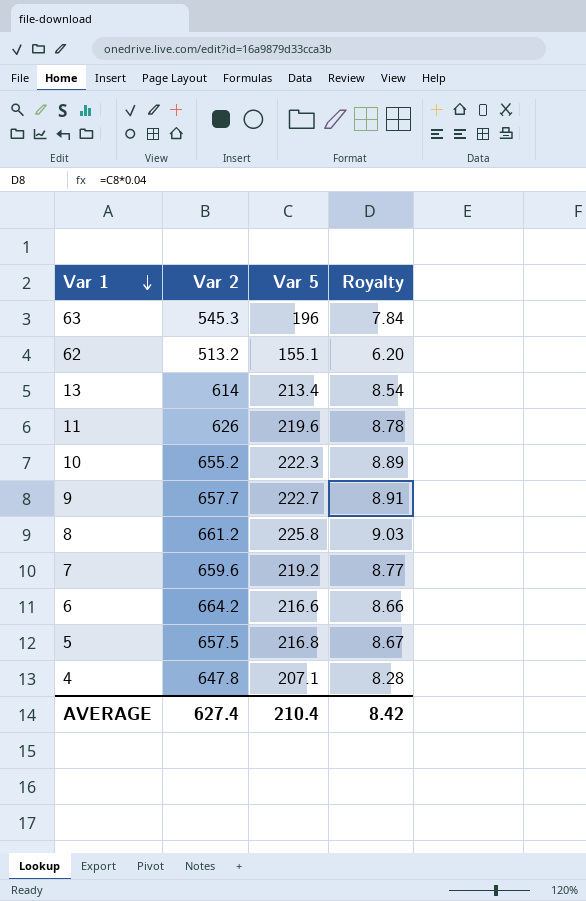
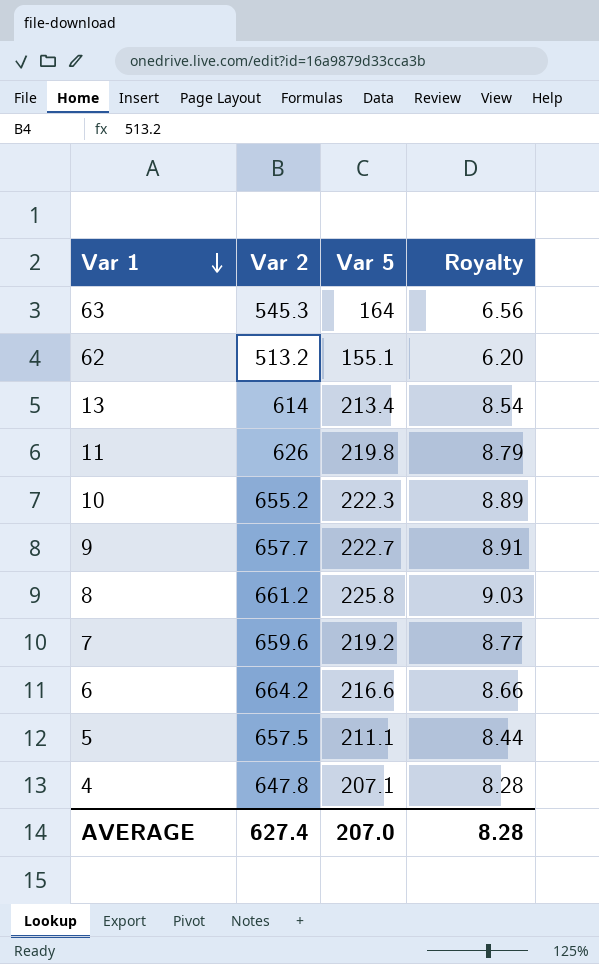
63 | Var 5: 196 -> 164
63 | Royalty: 7.84 -> 6.56
11 | Var 5: 219.6 -> 219.8
11 | Royalty: 8.78 -> 8.79
5 | Var 5: 216.8 -> 211.1
5 | Royalty: 8.67 -> 8.44
AVERAGE | Var 5: 210.4 -> 207.0
AVERAGE | Royalty: 8.42 -> 8.28

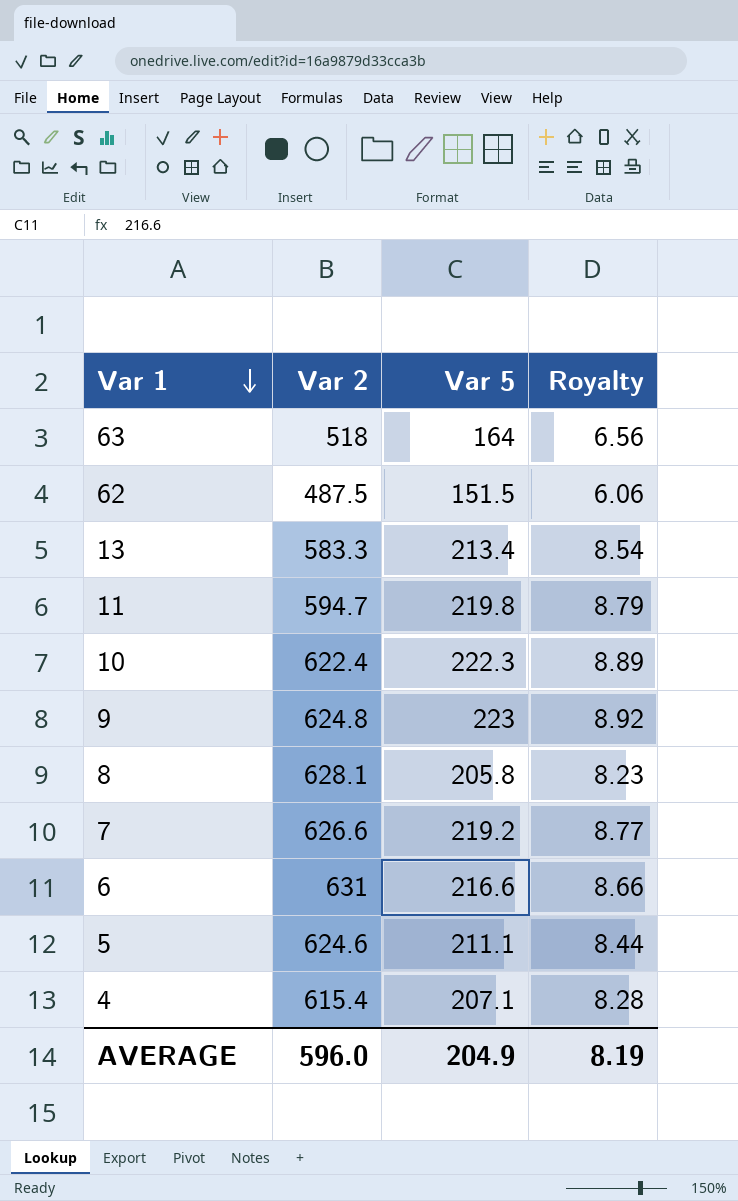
63 | Var 2: 545.3 -> 518
62 | Var 2: 513.2 -> 487.5
62 | Var 5: 155.1 -> 151.5
62 | Royalty: 6.20 -> 6.06
13 | Var 2: 614 -> 583.3
11 | Var 2: 626 -> 594.7
10 | Var 2: 655.2 -> 622.4
9 | Var 2: 657.7 -> 624.8
9 | Var 5: 222.7 -> 223
9 | Royalty: 8.91 -> 8.92
8 | Var 2: 661.2 -> 628.1
8 | Var 5: 225.8 -> 205.8
8 | Royalty: 9.03 -> 8.23
7 | Var 2: 659.6 -> 626.6
6 | Var 2: 664.2 -> 631
5 | Var 2: 657.5 -> 624.6
4 | Var 2: 647.8 -> 615.4
AVERAGE | Var 2: 627.4 -> 596.0
AVERAGE | Var 5: 207.0 -> 204.9
AVERAGE | Royalty: 8.28 -> 8.19

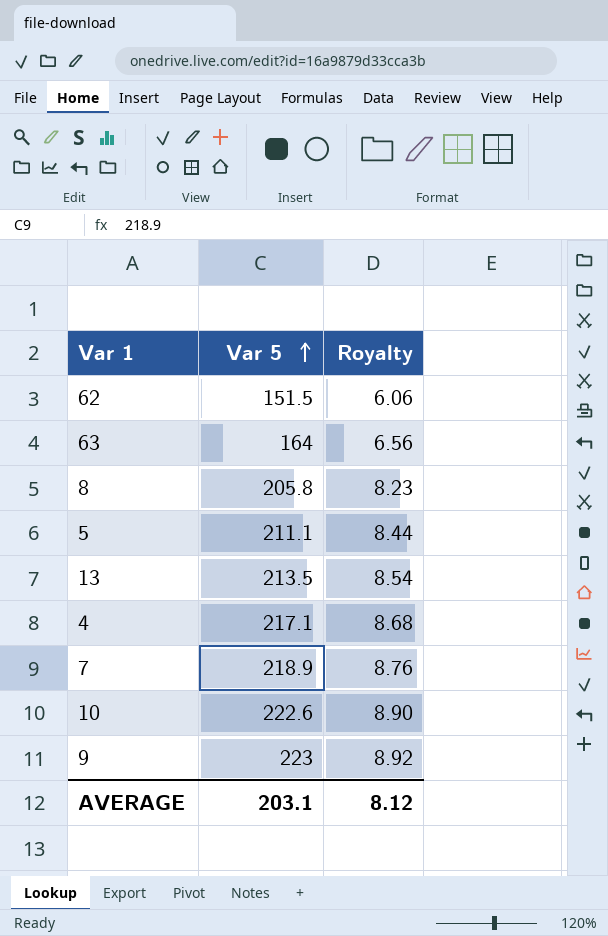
row order: Var 1 descending -> Var 5 ascending
column Var 2 | position: 2 -> none
row 11: 594.7 | 219.8 | 8.79 -> none
row 6: 631 | 216.6 | 8.66 -> none
13 | Var 5: 213.4 -> 213.5
4 | Var 5: 207.1 -> 217.1
4 | Royalty: 8.28 -> 8.68
7 | Var 5: 219.2 -> 218.9
7 | Royalty: 8.77 -> 8.76
10 | Var 5: 222.3 -> 222.6
10 | Royalty: 8.89 -> 8.90
AVERAGE | Var 5: 204.9 -> 203.1
AVERAGE | Royalty: 8.19 -> 8.12

